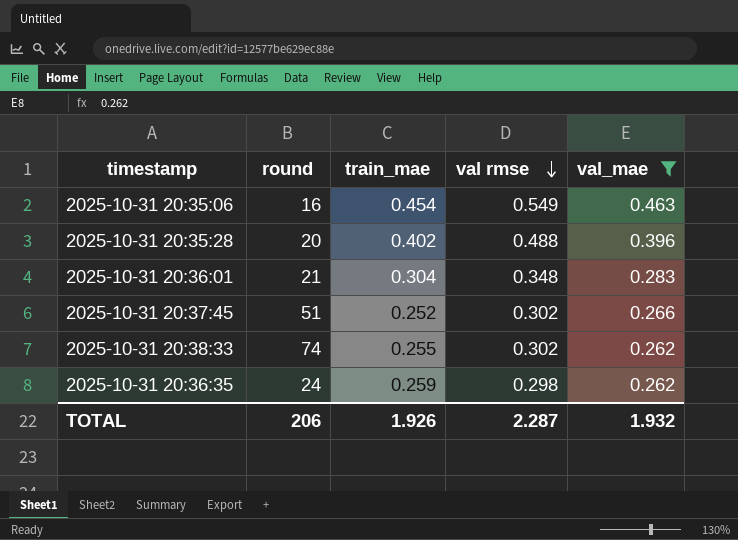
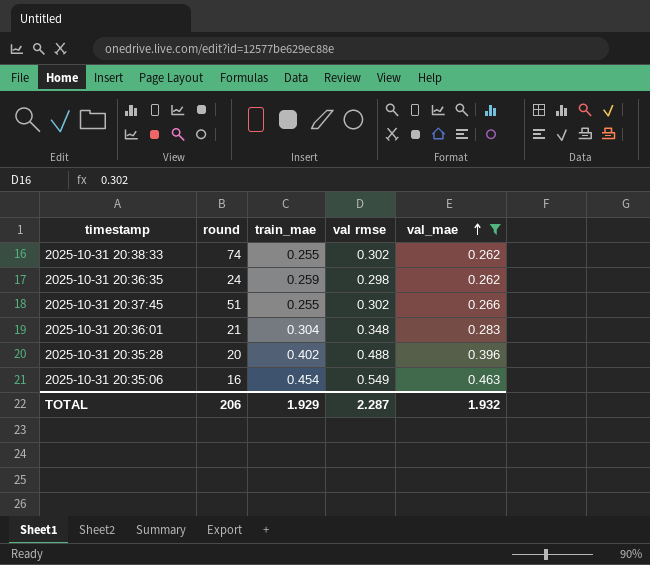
row order: val rmse descending -> val_mae ascending
2025-10-31 20:37:45 | train_mae: 0.252 -> 0.255
TOTAL | train_mae: 1.926 -> 1.929

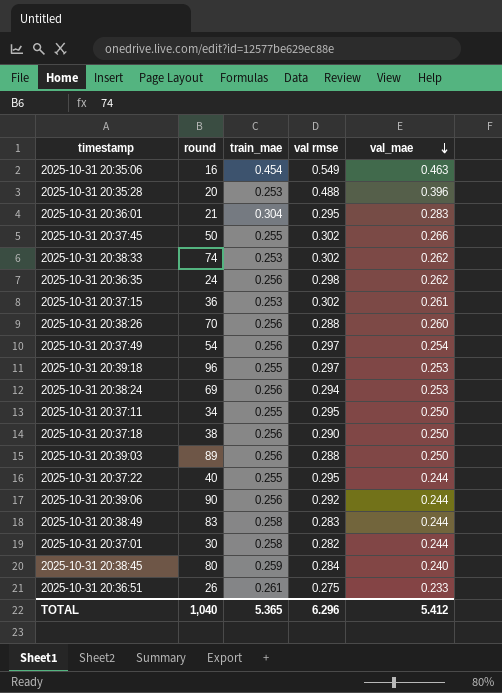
filter: val_mae >= 0.262 -> none
row order: val_mae ascending -> val_mae descending
2025-10-31 20:35:28 | train_mae: 0.402 -> 0.253
2025-10-31 20:36:01 | val rmse: 0.348 -> 0.295
2025-10-31 20:37:45 | round: 51 -> 50
2025-10-31 20:38:33 | train_mae: 0.255 -> 0.253
2025-10-31 20:36:35 | train_mae: 0.259 -> 0.256
TOTAL | round: 206 -> 1,040
TOTAL | train_mae: 1.929 -> 5.365
TOTAL | val rmse: 2.287 -> 6.296
TOTAL | val_mae: 1.932 -> 5.412

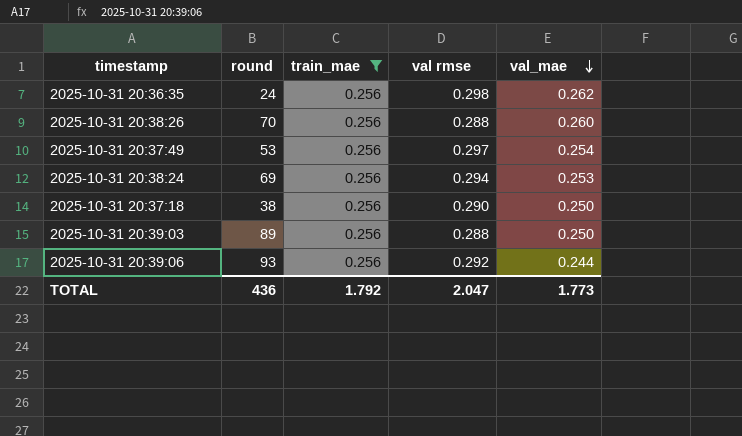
filter: none -> train_mae = 0.256
2025-10-31 20:37:49 | round: 54 -> 53
2025-10-31 20:39:06 | round: 90 -> 93
TOTAL | round: 1,040 -> 436
TOTAL | train_mae: 5.365 -> 1.792
TOTAL | val rmse: 6.296 -> 2.047
TOTAL | val_mae: 5.412 -> 1.773

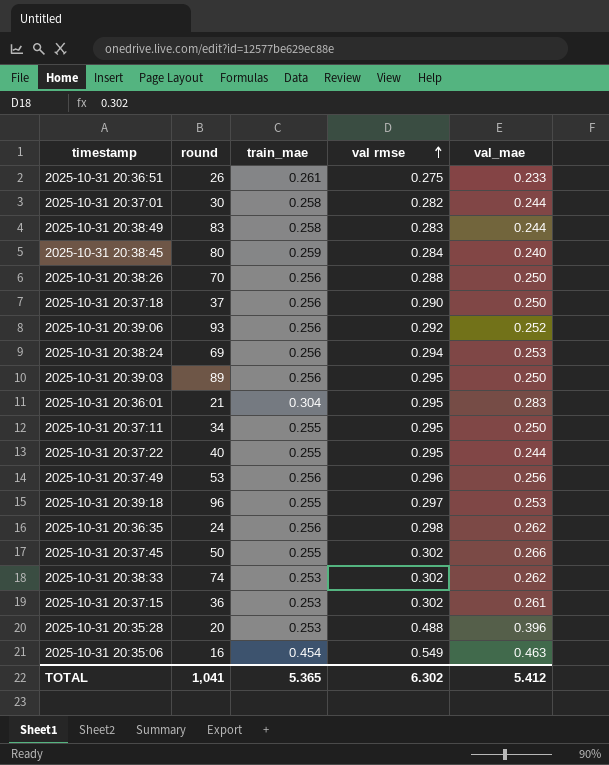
filter: train_mae = 0.256 -> none
row order: val_mae descending -> val rmse ascending
2025-10-31 20:38:26 | val_mae: 0.260 -> 0.250
2025-10-31 20:37:18 | round: 38 -> 37
2025-10-31 20:39:06 | val_mae: 0.244 -> 0.252
2025-10-31 20:39:03 | val rmse: 0.288 -> 0.295
2025-10-31 20:37:49 | val rmse: 0.297 -> 0.296
2025-10-31 20:37:49 | val_mae: 0.254 -> 0.256
TOTAL | round: 436 -> 1,041
TOTAL | train_mae: 1.792 -> 5.365
TOTAL | val rmse: 2.047 -> 6.302
TOTAL | val_mae: 1.773 -> 5.412

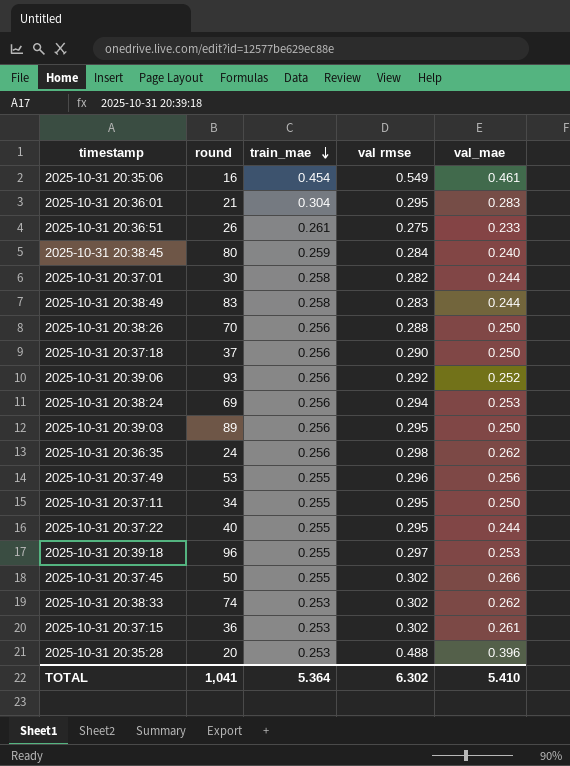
row order: val rmse ascending -> train_mae descending
2025-10-31 20:35:06 | val_mae: 0.463 -> 0.461
2025-10-31 20:37:49 | train_mae: 0.256 -> 0.255
TOTAL | train_mae: 5.365 -> 5.364
TOTAL | val_mae: 5.412 -> 5.410

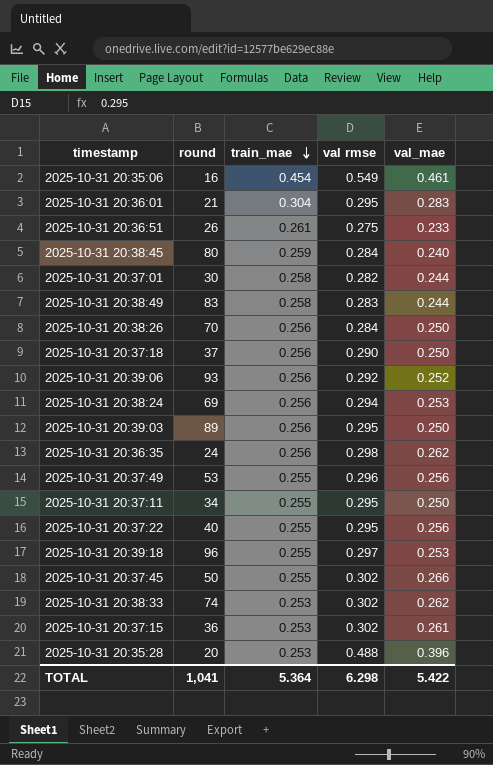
2025-10-31 20:38:26 | val rmse: 0.288 -> 0.284
2025-10-31 20:37:22 | val_mae: 0.244 -> 0.256
TOTAL | val rmse: 6.302 -> 6.298
TOTAL | val_mae: 5.410 -> 5.422

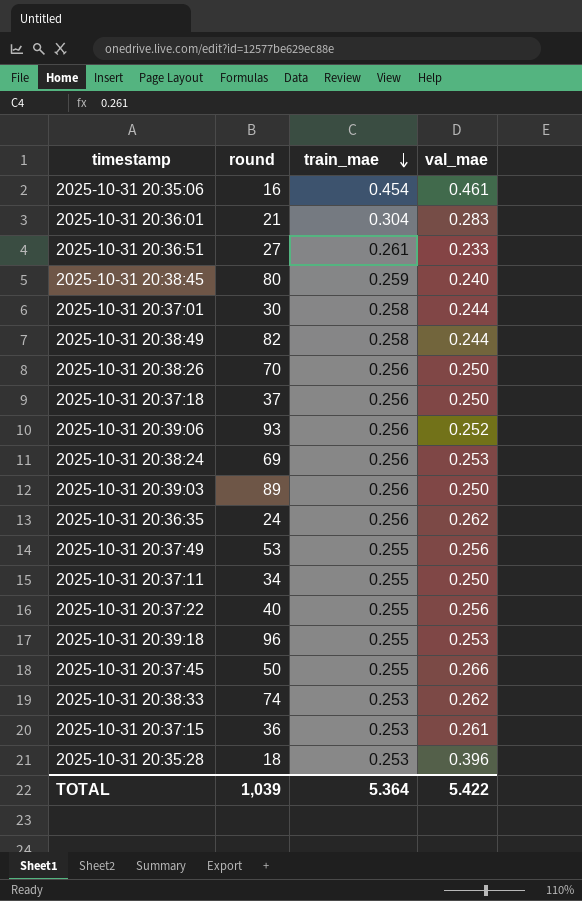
column val rmse | position: 4 -> none
2025-10-31 20:36:51 | round: 26 -> 27
2025-10-31 20:38:49 | round: 83 -> 82
2025-10-31 20:35:28 | round: 20 -> 18
TOTAL | round: 1,041 -> 1,039

